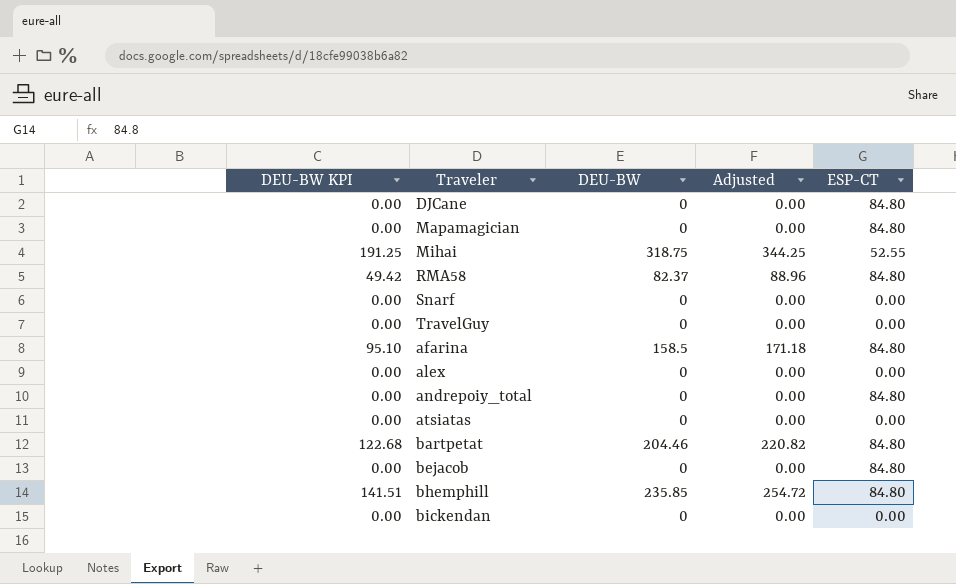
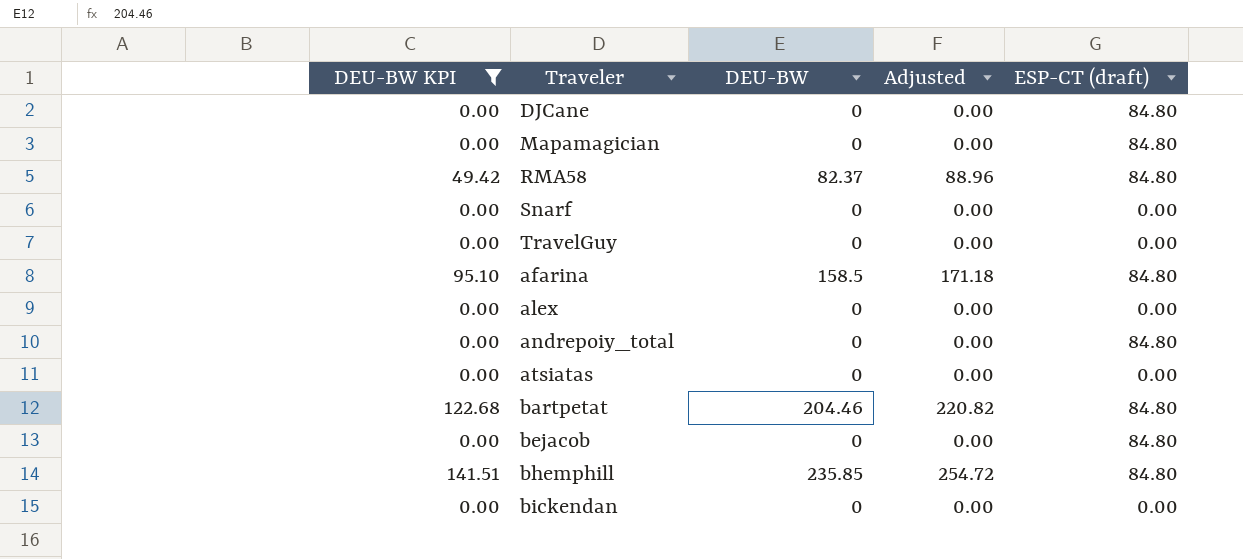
filter: none -> DEU-BW KPI != 191.25
column name: ESP-CT -> ESP-CT (draft)

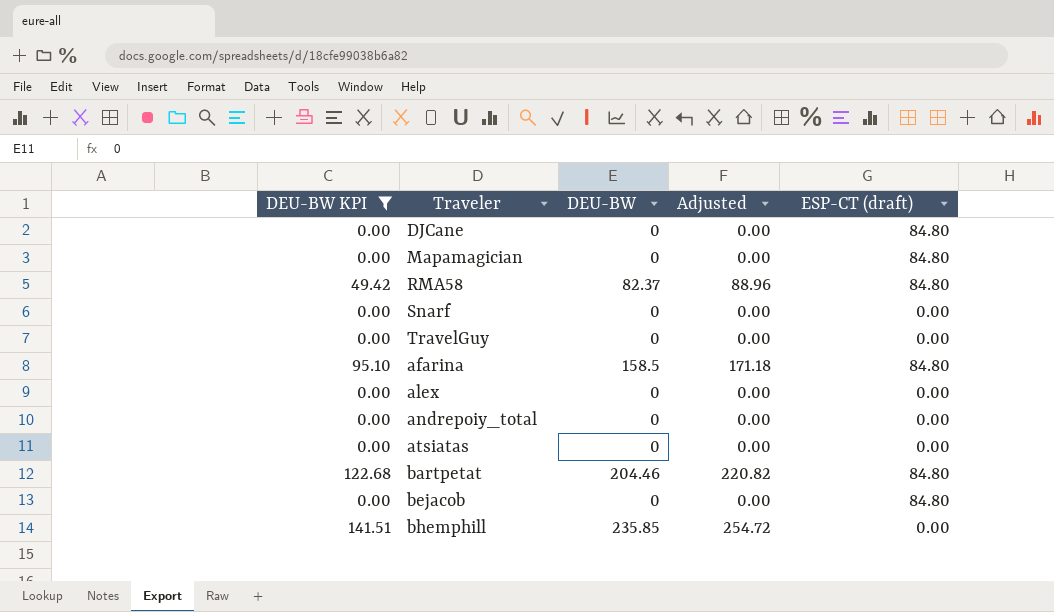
row bickendan: 0.00 | 0 | 0.00 | 0.00 -> none
andrepoiy_total | ESP-CT (draft): 84.80 -> 0.00
bhemphill | ESP-CT (draft): 84.80 -> 0.00

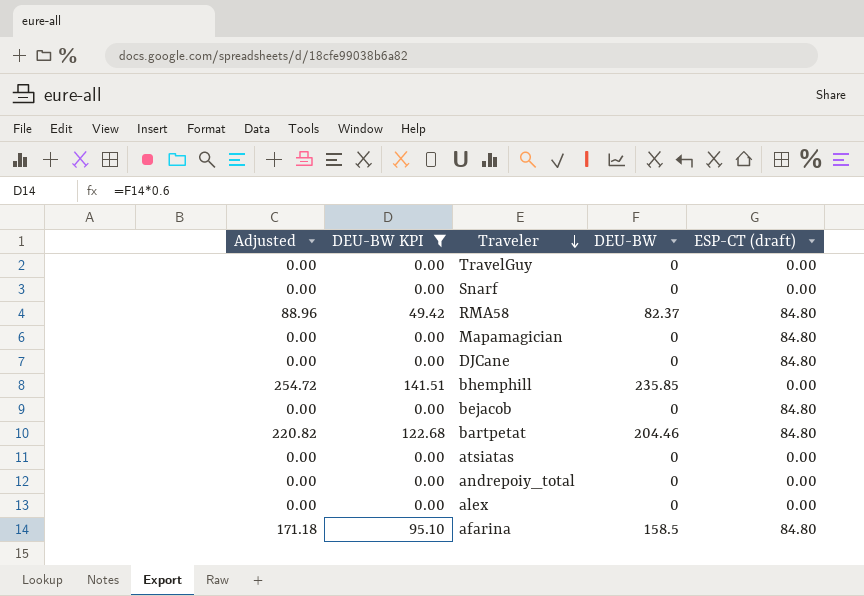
row order: none -> Traveler descending
column Adjusted | position: 4 -> 1

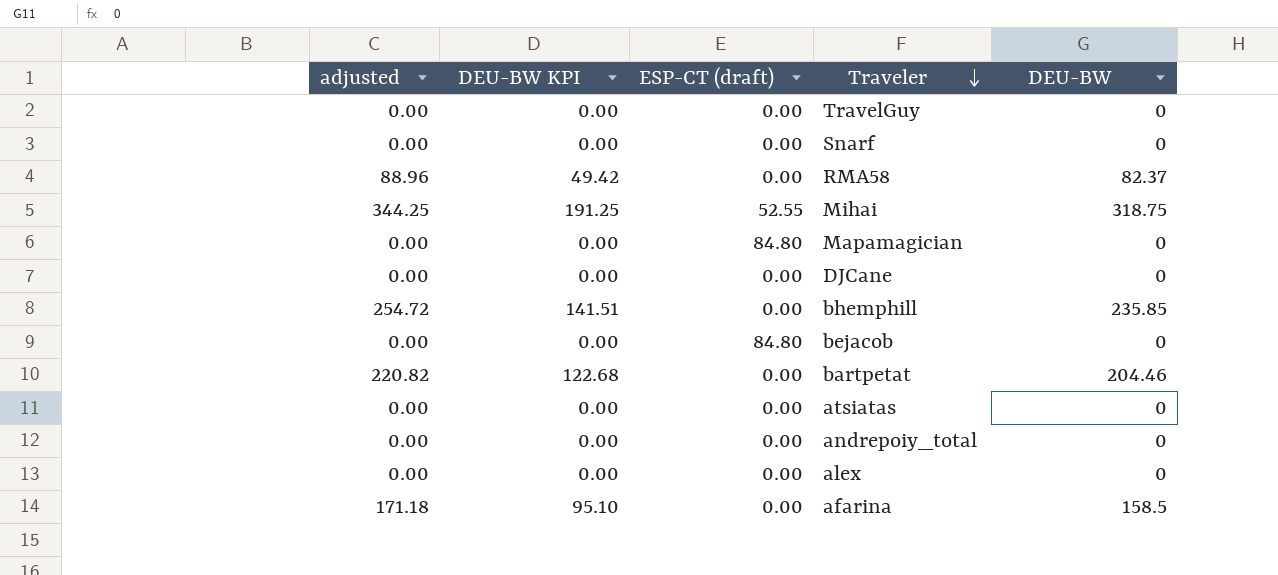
filter: DEU-BW KPI != 191.25 -> none
column name: Adjusted -> adjusted
column ESP-CT (draft) | position: 5 -> 3
RMA58 | ESP-CT (draft): 84.80 -> 0.00
DJCane | ESP-CT (draft): 84.80 -> 0.00
bartpetat | ESP-CT (draft): 84.80 -> 0.00
afarina | ESP-CT (draft): 84.80 -> 0.00

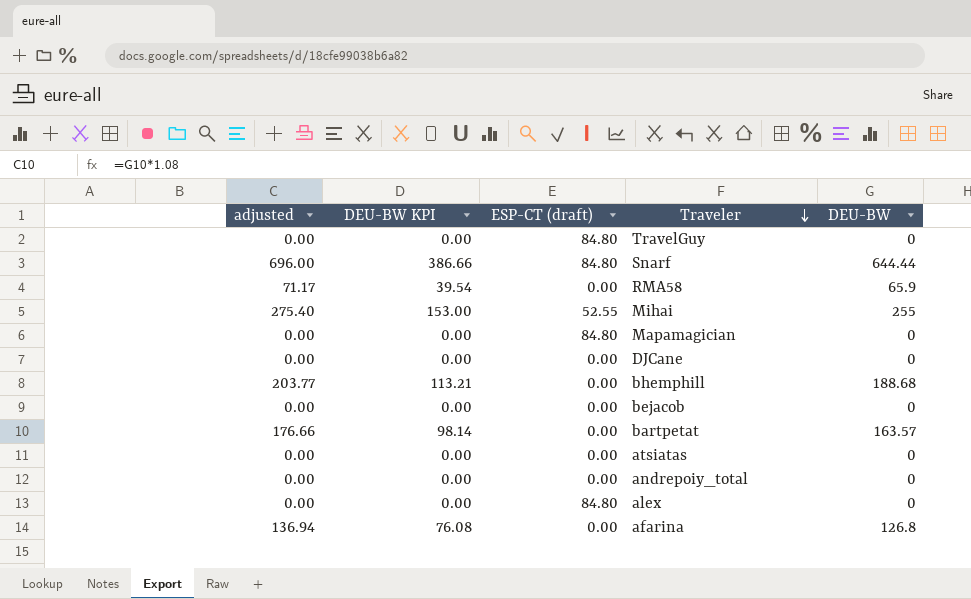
TravelGuy | ESP-CT (draft): 0.00 -> 84.80
Snarf | adjusted: 0.00 -> 696.00
Snarf | DEU-BW KPI: 0.00 -> 386.66
Snarf | ESP-CT (draft): 0.00 -> 84.80
Snarf | DEU-BW: 0 -> 644.44
RMA58 | adjusted: 88.96 -> 71.17
RMA58 | DEU-BW KPI: 49.42 -> 39.54
RMA58 | DEU-BW: 82.37 -> 65.9
Mihai | adjusted: 344.25 -> 275.40
Mihai | DEU-BW KPI: 191.25 -> 153.00
Mihai | DEU-BW: 318.75 -> 255
bhemphill | adjusted: 254.72 -> 203.77
bhemphill | DEU-BW KPI: 141.51 -> 113.21
bhemphill | DEU-BW: 235.85 -> 188.68
bejacob | ESP-CT (draft): 84.80 -> 0.00
bartpetat | adjusted: 220.82 -> 176.66
bartpetat | DEU-BW KPI: 122.68 -> 98.14
bartpetat | DEU-BW: 204.46 -> 163.57
alex | ESP-CT (draft): 0.00 -> 84.80
afarina | adjusted: 171.18 -> 136.94
afarina | DEU-BW KPI: 95.10 -> 76.08
afarina | DEU-BW: 158.5 -> 126.8

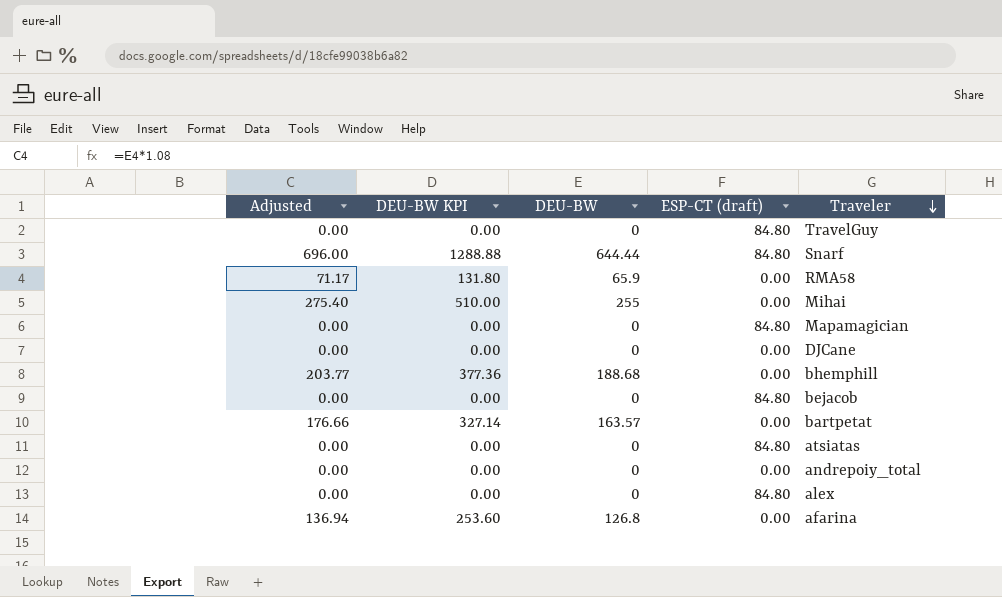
column name: adjusted -> Adjusted
column DEU-BW KPI | formula: [DEU-BW] * 0.6 -> [DEU-BW] * 2
column DEU-BW | position: 5 -> 3
Mihai | ESP-CT (draft): 52.55 -> 0.00
bejacob | ESP-CT (draft): 0.00 -> 84.80
atsiatas | ESP-CT (draft): 0.00 -> 84.80

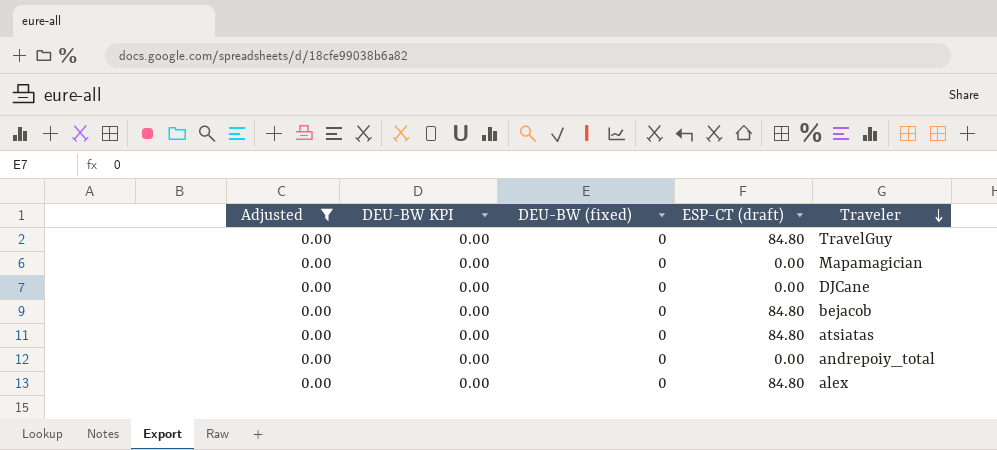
filter: none -> Adjusted = 0.00
column name: DEU-BW -> DEU-BW (fixed)
Mapamagician | ESP-CT (draft): 84.80 -> 0.00

